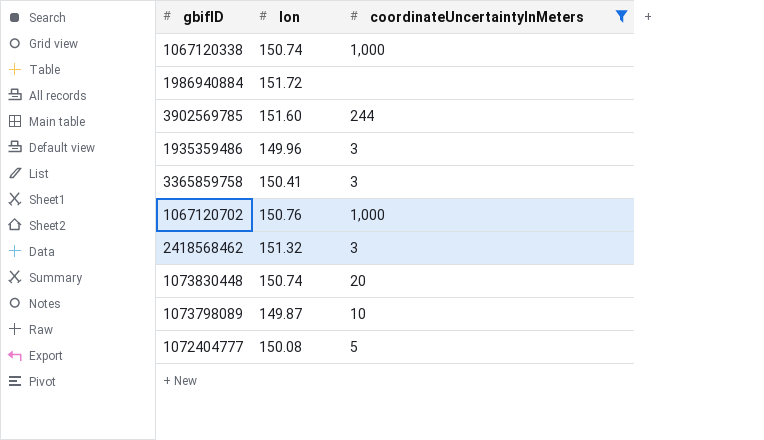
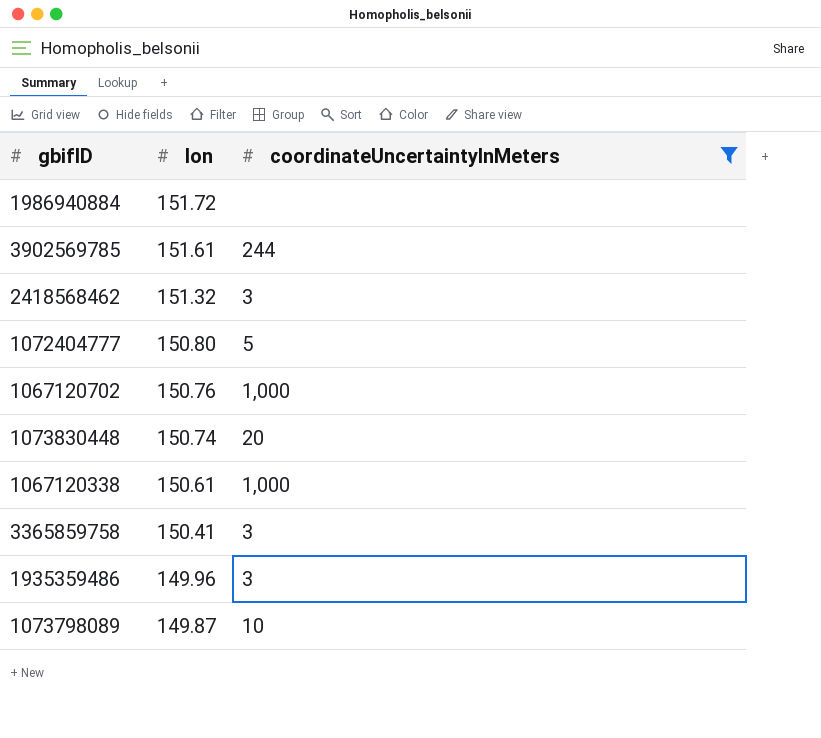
row order: none -> lon descending
3902569785 | lon: 151.60 -> 151.61
1072404777 | lon: 150.08 -> 150.80
1067120338 | lon: 150.74 -> 150.61

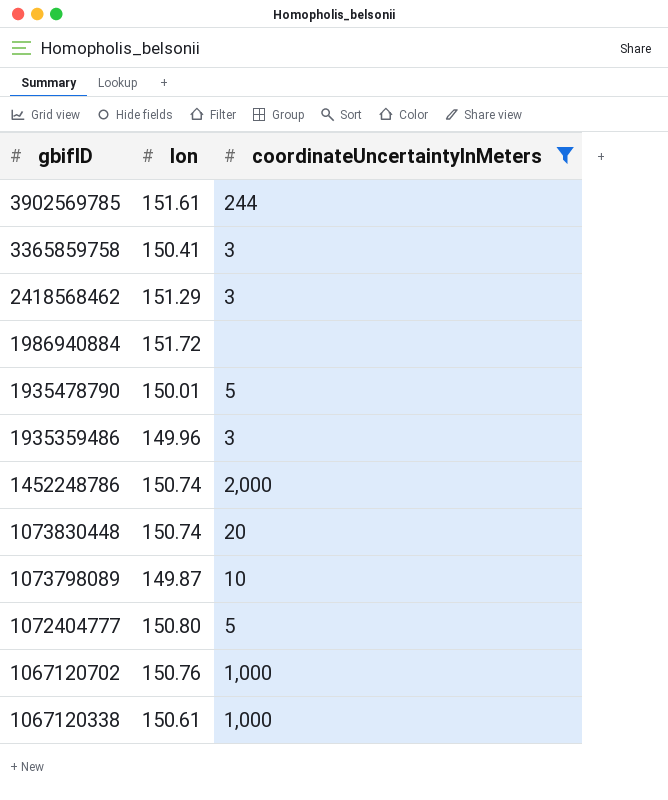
row order: lon descending -> gbifID descending
2418568462 | lon: 151.32 -> 151.29
row 1935478790: none -> 150.01 | 5
row 1452248786: none -> 150.74 | 2,000

